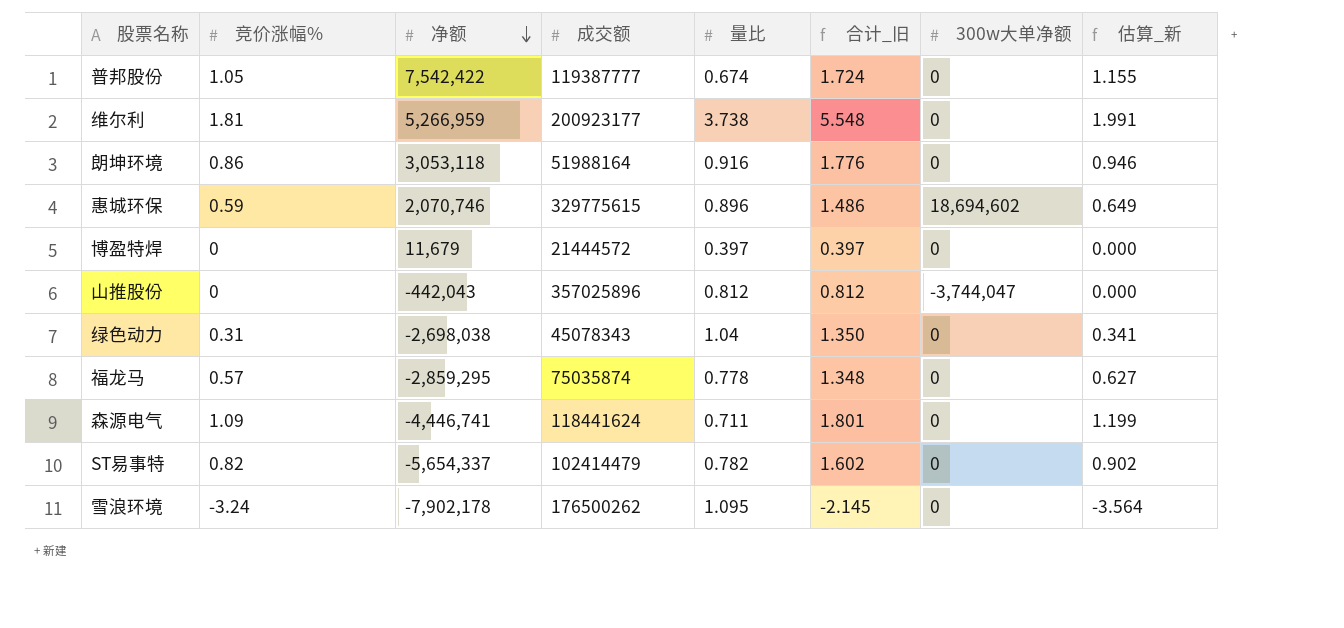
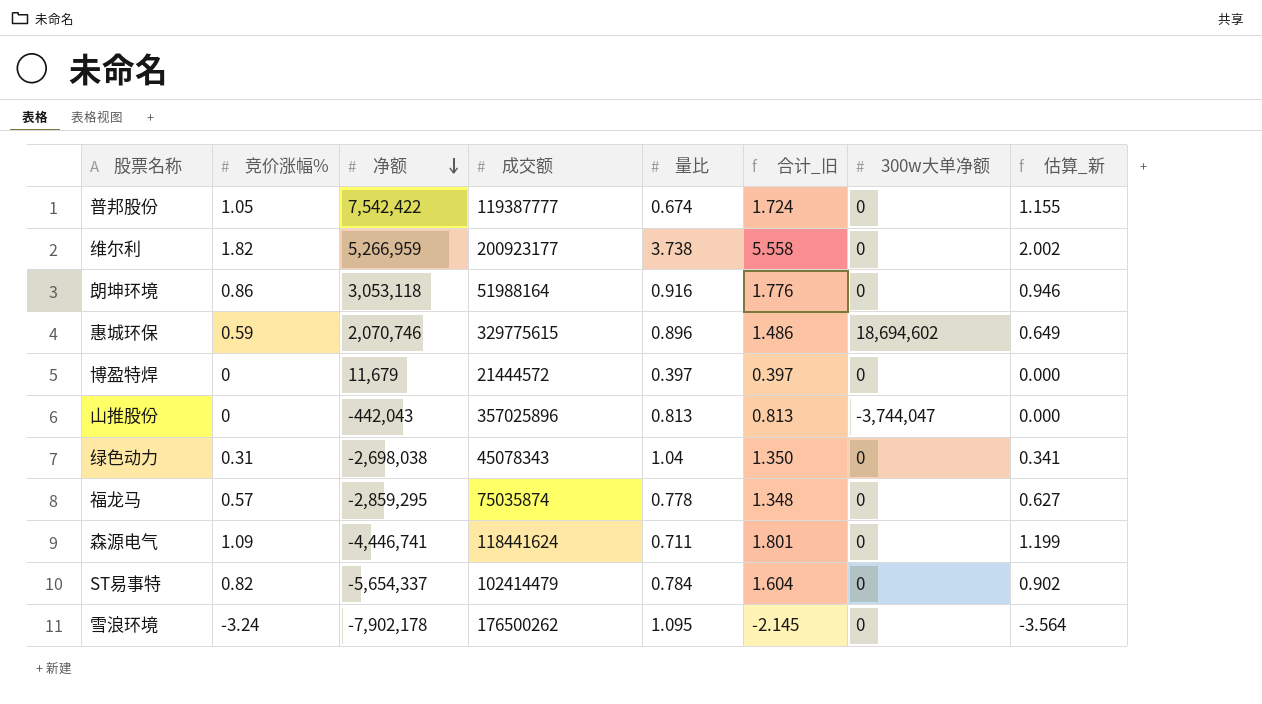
维尔利 | 竞价涨幅%: 1.81 -> 1.82
维尔利 | 合计_旧: 5.548 -> 5.558
维尔利 | 估算_新: 1.991 -> 2.002
山推股份 | 量比: 0.812 -> 0.813
山推股份 | 合计_旧: 0.812 -> 0.813
ST易事特 | 量比: 0.782 -> 0.784
ST易事特 | 合计_旧: 1.602 -> 1.604

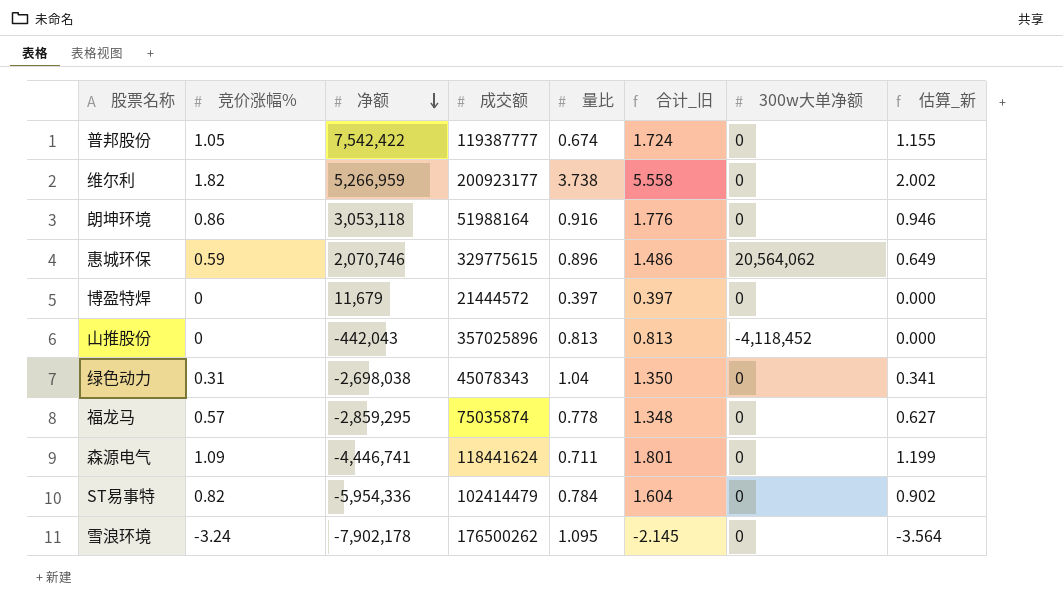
惠城环保 | 300w大单净额: 18,694,602 -> 20,564,062
山推股份 | 300w大单净额: -3,744,047 -> -4,118,452
ST易事特 | 净额: -5,654,337 -> -5,954,336

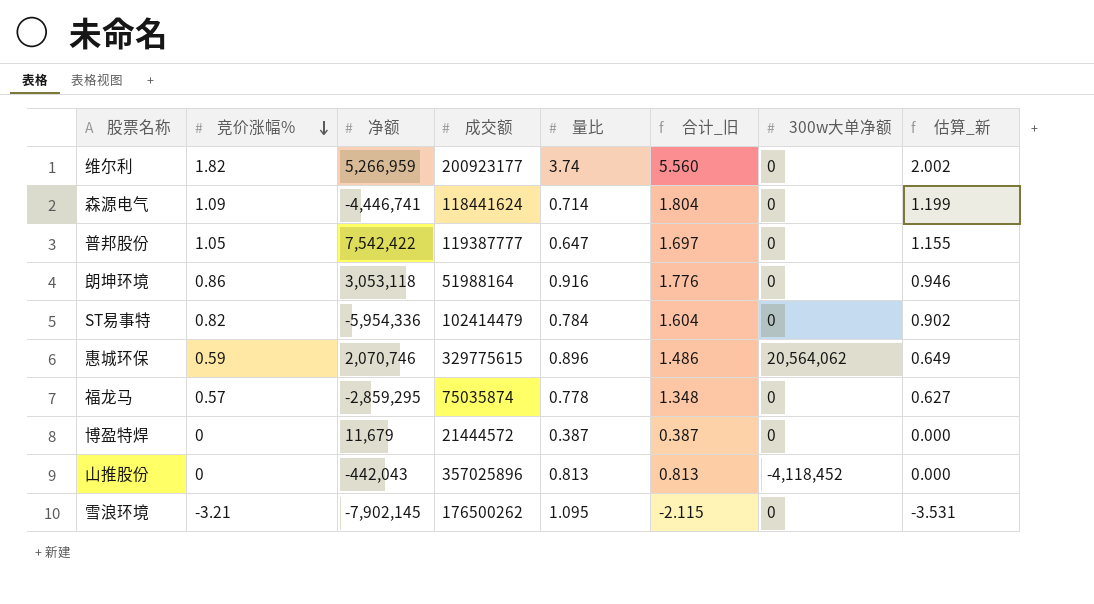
row order: 净额 descending -> 竞价涨幅% descending
row 绿色动力: 0.31 | -2,698,038 | 45078343 | 1.04 | 1.350 | 0 | 0.341 -> none
维尔利 | 量比: 3.738 -> 3.74
维尔利 | 合计_旧: 5.558 -> 5.560
森源电气 | 量比: 0.711 -> 0.714
森源电气 | 合计_旧: 1.801 -> 1.804
普邦股份 | 量比: 0.674 -> 0.647
普邦股份 | 合计_旧: 1.724 -> 1.697
博盈特焊 | 量比: 0.397 -> 0.387
博盈特焊 | 合计_旧: 0.397 -> 0.387
雪浪环境 | 竞价涨幅%: -3.24 -> -3.21
雪浪环境 | 净额: -7,902,178 -> -7,902,145
雪浪环境 | 合计_旧: -2.145 -> -2.115
雪浪环境 | 估算_新: -3.564 -> -3.531

